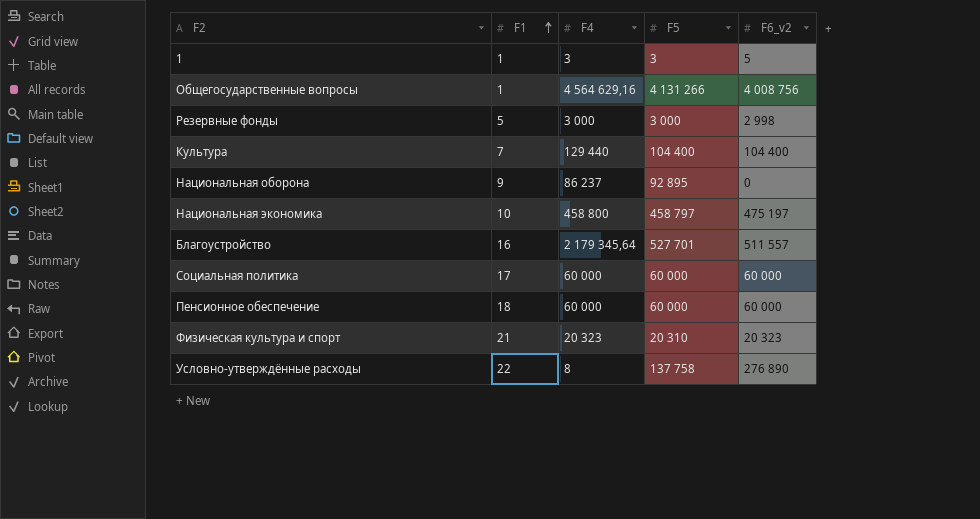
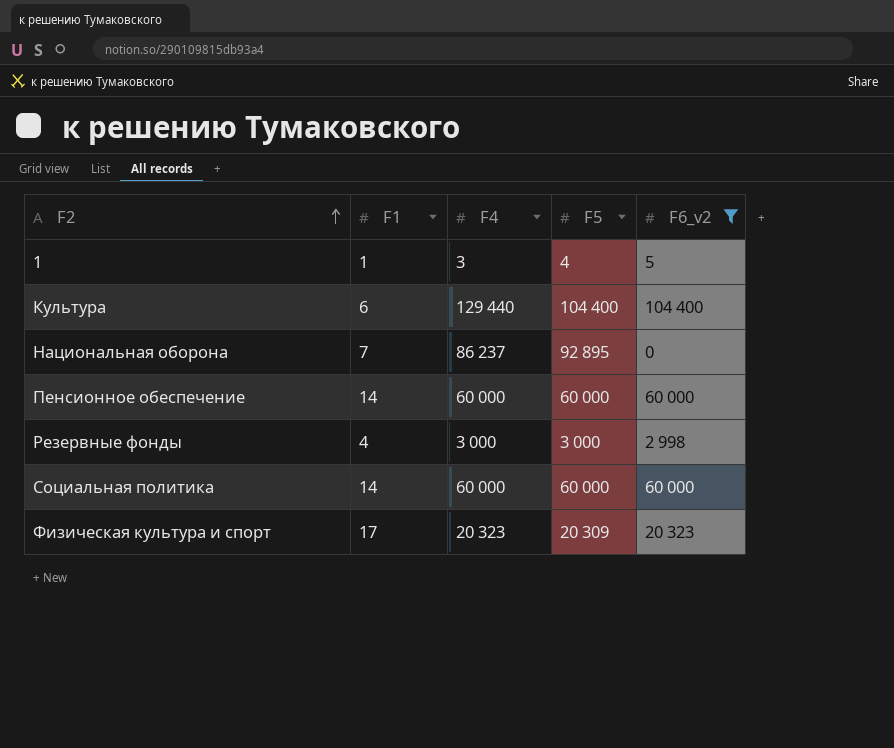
filter: none -> F6_v2 <= 104 400
row order: F1 ascending -> F2 ascending
1 | F5: 3 -> 4
Культура | F1: 7 -> 6
Национальная оборона | F1: 9 -> 7
Пенсионное обеспечение | F1: 18 -> 14
Резервные фонды | F1: 5 -> 4
Социальная политика | F1: 17 -> 14
Физическая культура и спорт | F1: 21 -> 17
Физическая культура и спорт | F5: 20 310 -> 20 309

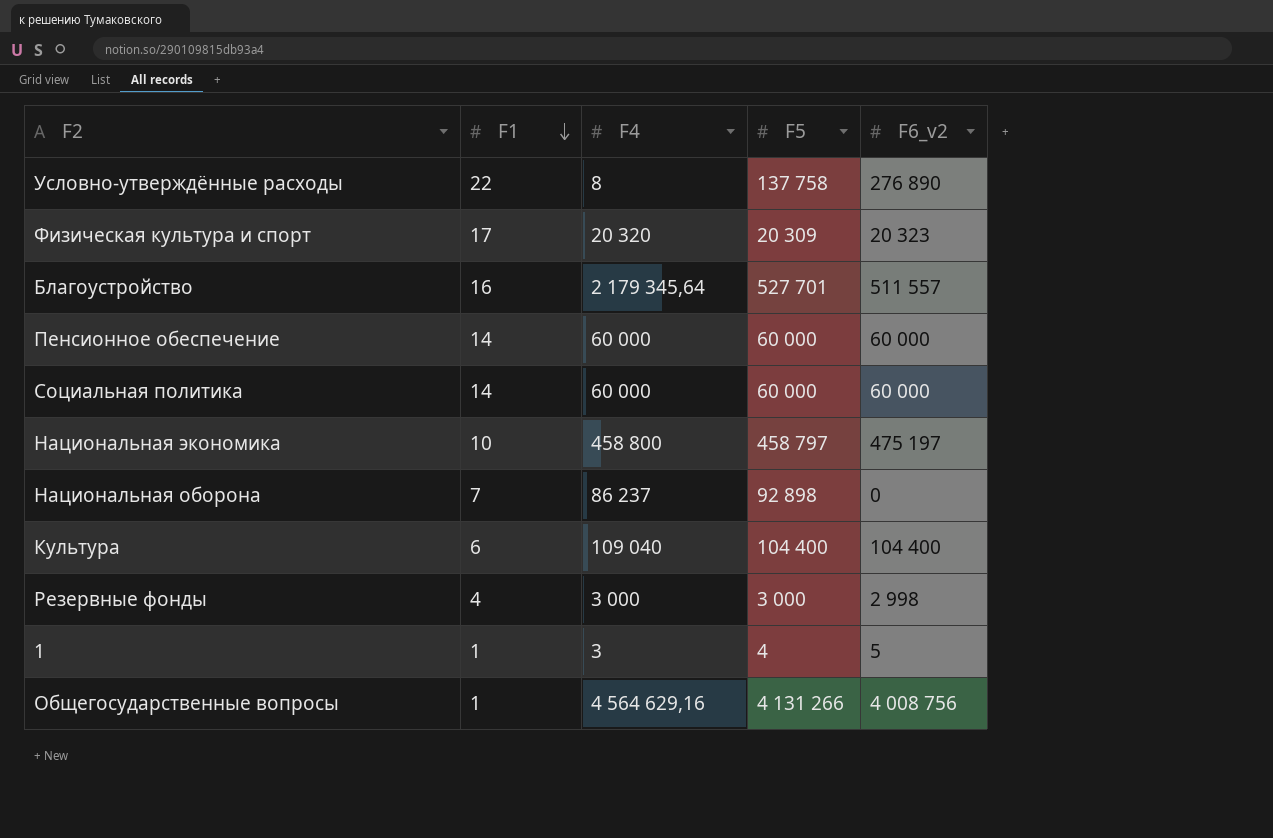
filter: F6_v2 <= 104 400 -> none
row order: F2 ascending -> F1 descending
Физическая культура и спорт | F4: 20 323 -> 20 320
Национальная оборона | F5: 92 895 -> 92 898
Культура | F4: 129 440 -> 109 040

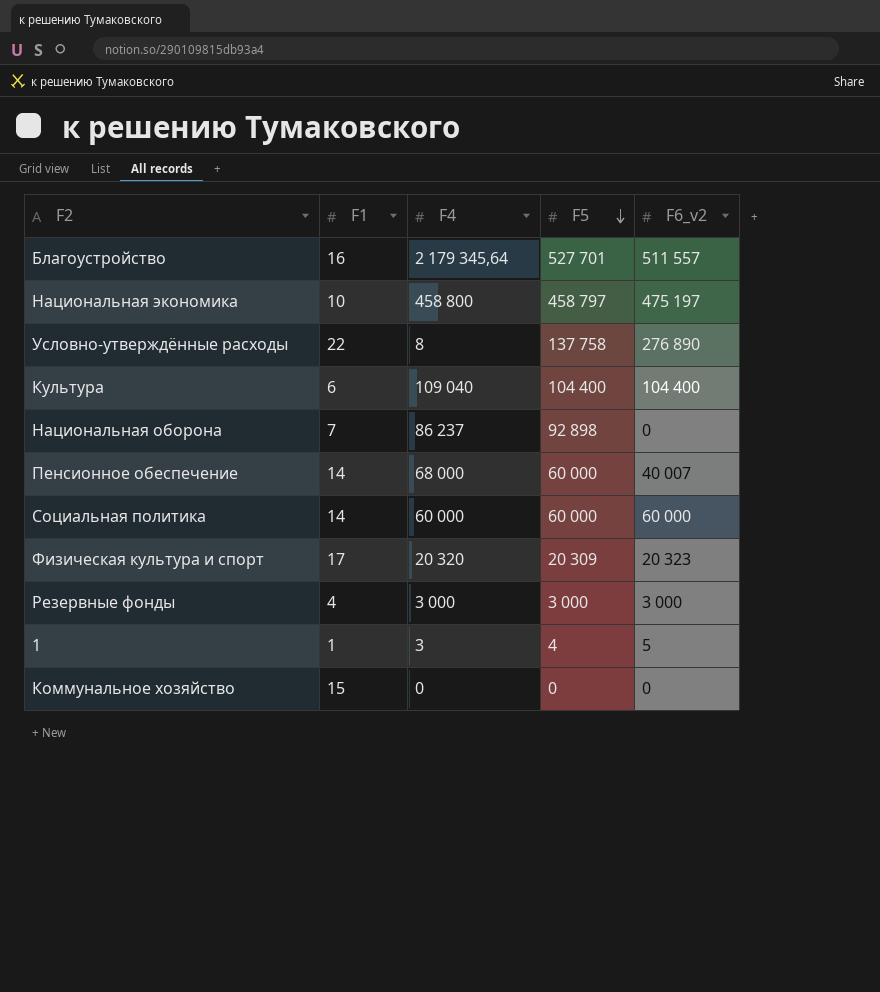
row order: F1 descending -> F5 descending
row Общегосударственные вопросы: 1 | 4 564 629,16 | 4 131 266 | 4 008 756 -> none
Пенсионное обеспечение | F4: 60 000 -> 68 000
Пенсионное обеспечение | F6_v2: 60 000 -> 40 007
Резервные фонды | F6_v2: 2 998 -> 3 000
row Коммунальное хозяйство: none -> 15 | 0 | 0 | 0

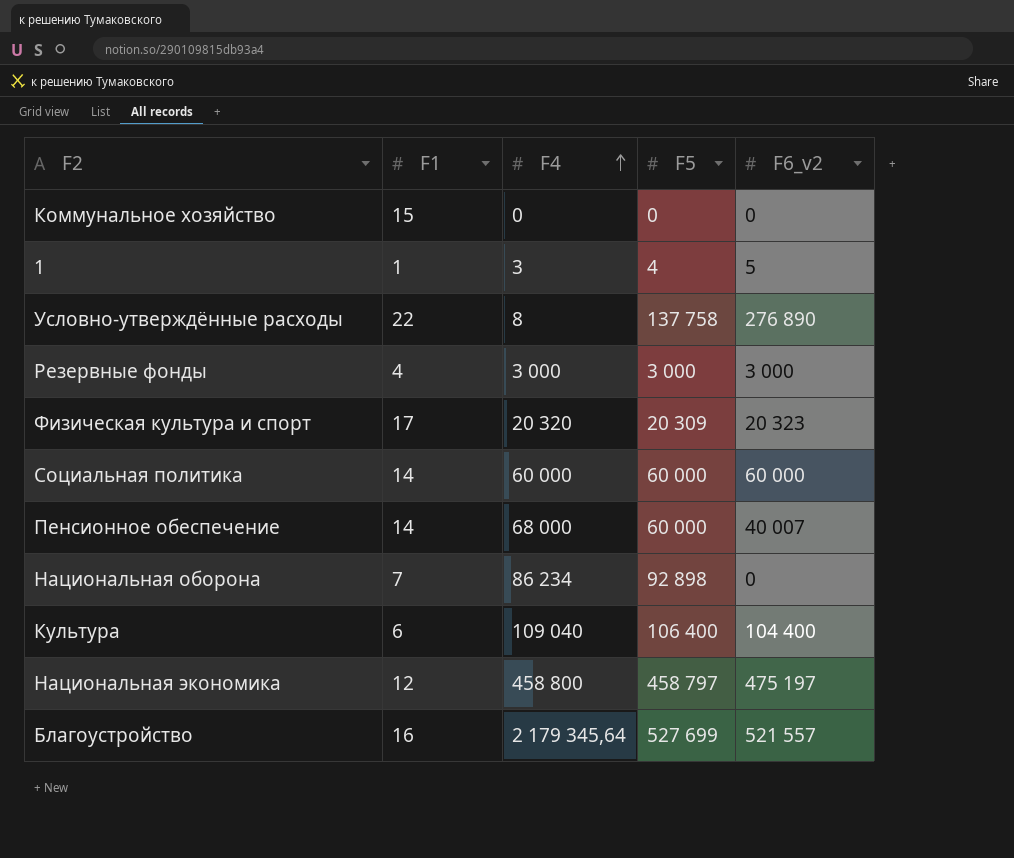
row order: F5 descending -> F4 ascending
Национальная оборона | F4: 86 237 -> 86 234
Культура | F5: 104 400 -> 106 400
Национальная экономика | F1: 10 -> 12
Благоустройство | F5: 527 701 -> 527 699
Благоустройство | F6_v2: 511 557 -> 521 557

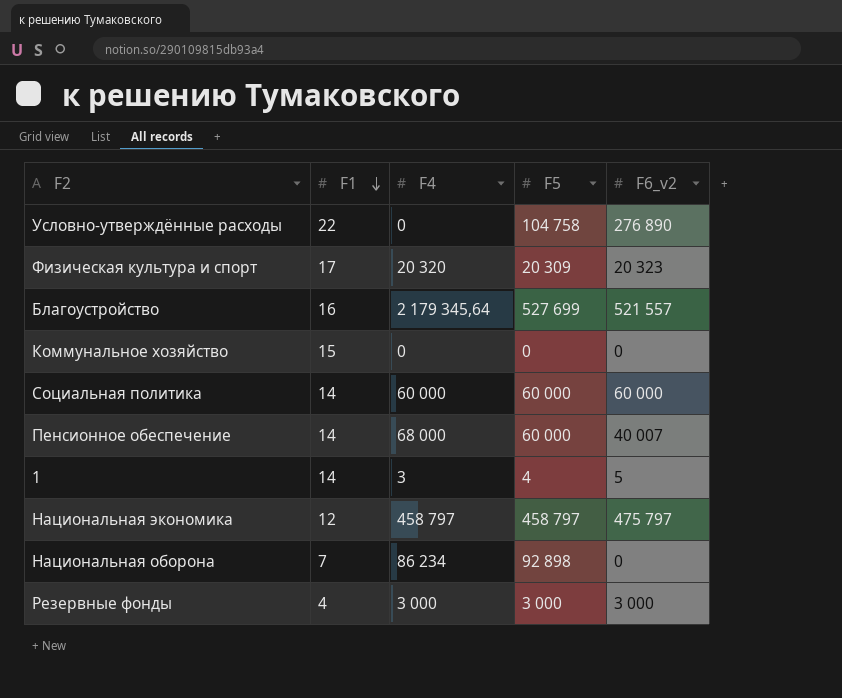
row order: F4 ascending -> F1 descending
row Культура: 6 | 109 040 | 106 400 | 104 400 -> none
Условно-утверждённые расходы | F4: 8 -> 0
Условно-утверждённые расходы | F5: 137 758 -> 104 758
1 | F1: 1 -> 14
Национальная экономика | F4: 458 800 -> 458 797
Национальная экономика | F6_v2: 475 197 -> 475 797

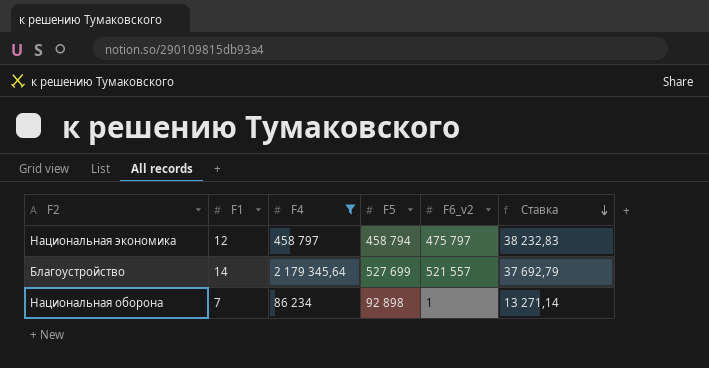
filter: none -> F4 >= 86 234
row order: F1 descending -> Ставка descending
column Ставка | formula: none -> [F5] / [F1]
Национальная экономика | F5: 458 797 -> 458 794
Благоустройство | F1: 16 -> 14
Национальная оборона | F6_v2: 0 -> 1

